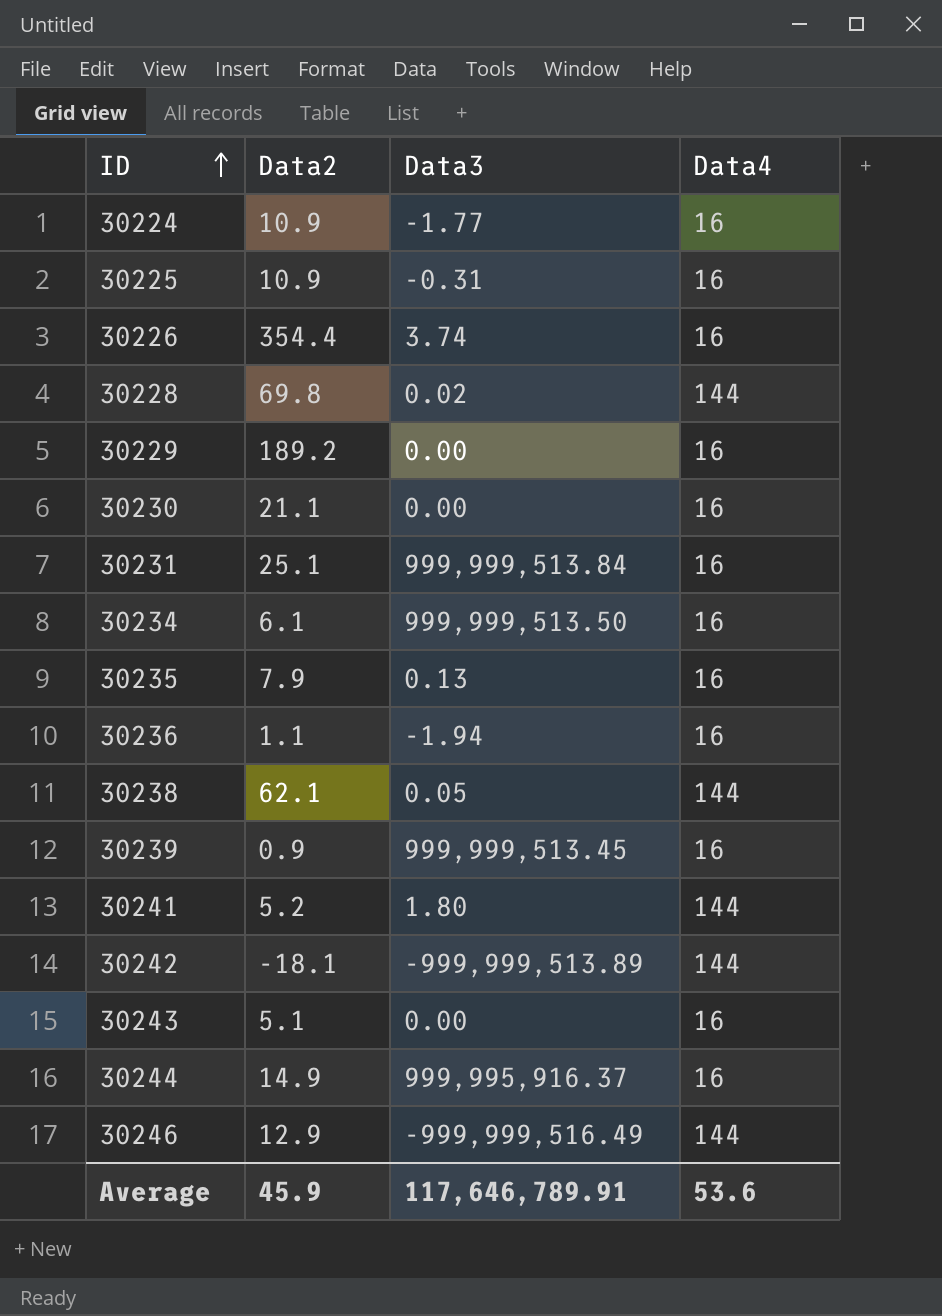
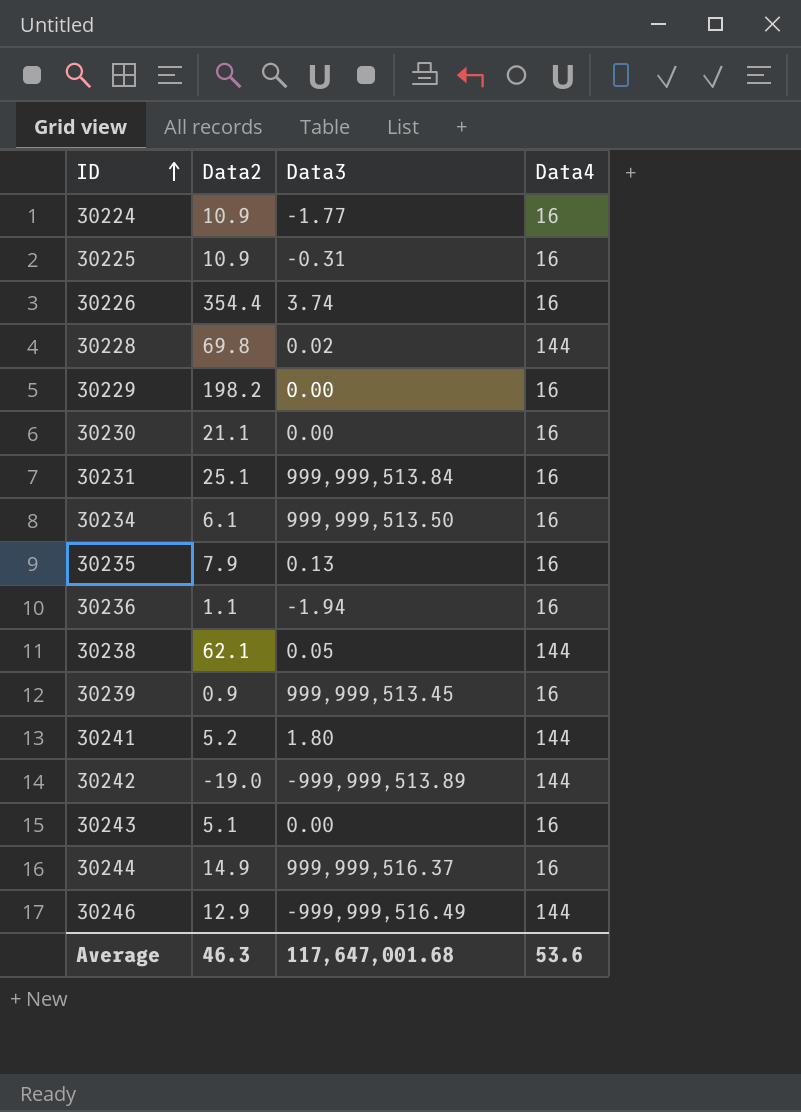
30229 | Data2: 189.2 -> 198.2
30242 | Data2: -18.1 -> -19.0
30244 | Data3: 999,995,916.37 -> 999,999,516.37
Average | Data2: 45.9 -> 46.3
Average | Data3: 117,646,789.91 -> 117,647,001.68

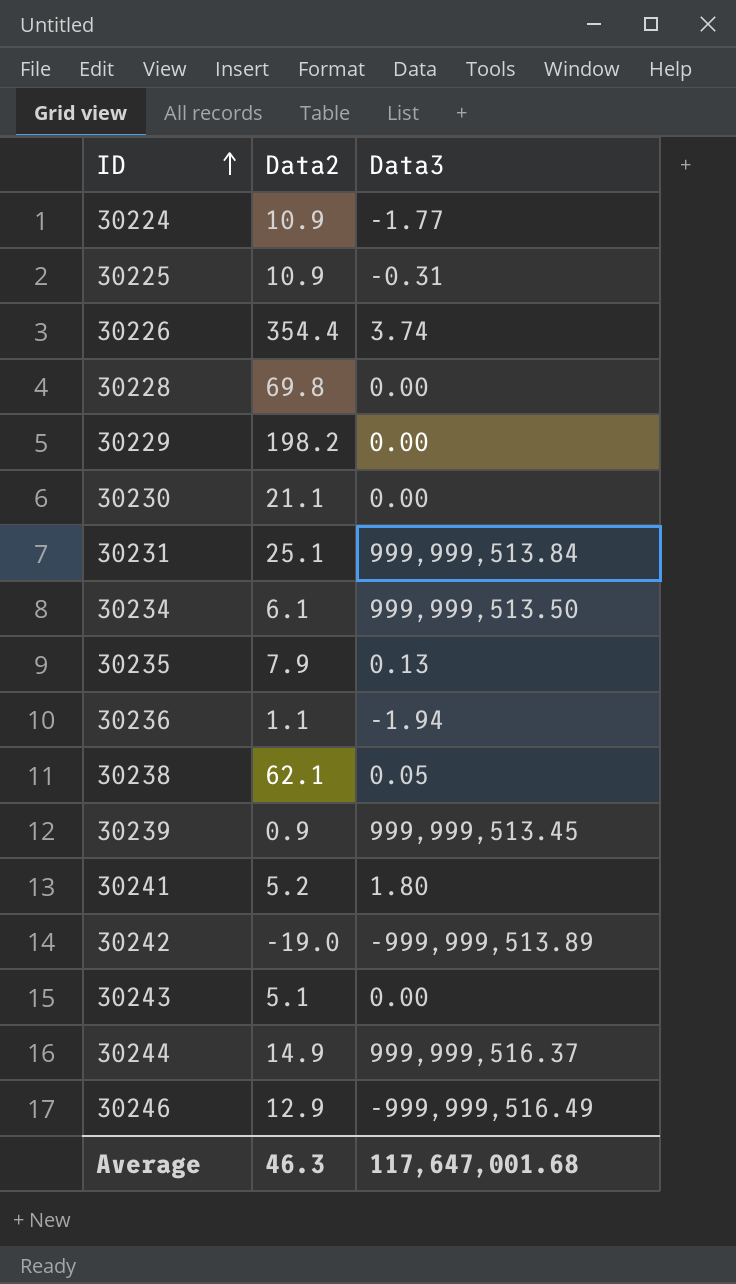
column Data4 | position: 4 -> none
30228 | Data3: 0.02 -> 0.00

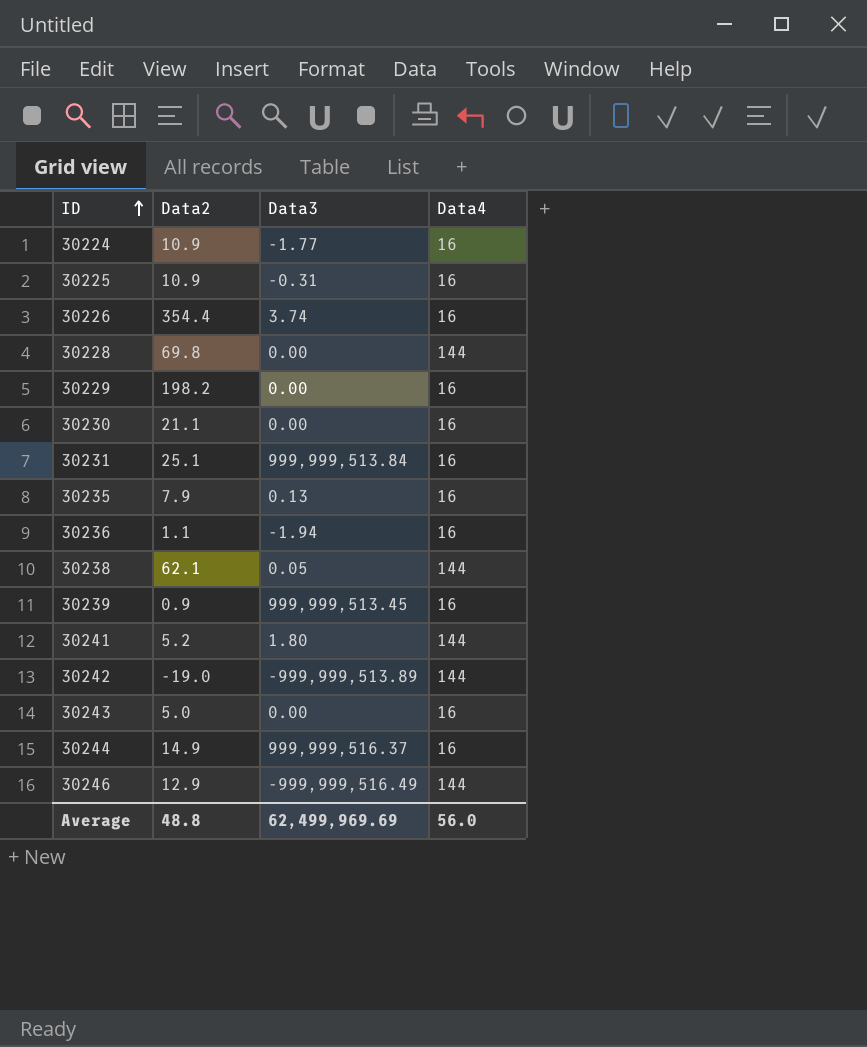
column Data4 | position: none -> 4
row 30234: 6.1 | 999,999,513.50 -> none
30243 | Data2: 5.1 -> 5.0
Average | Data2: 46.3 -> 48.8
Average | Data3: 117,647,001.68 -> 62,499,969.69

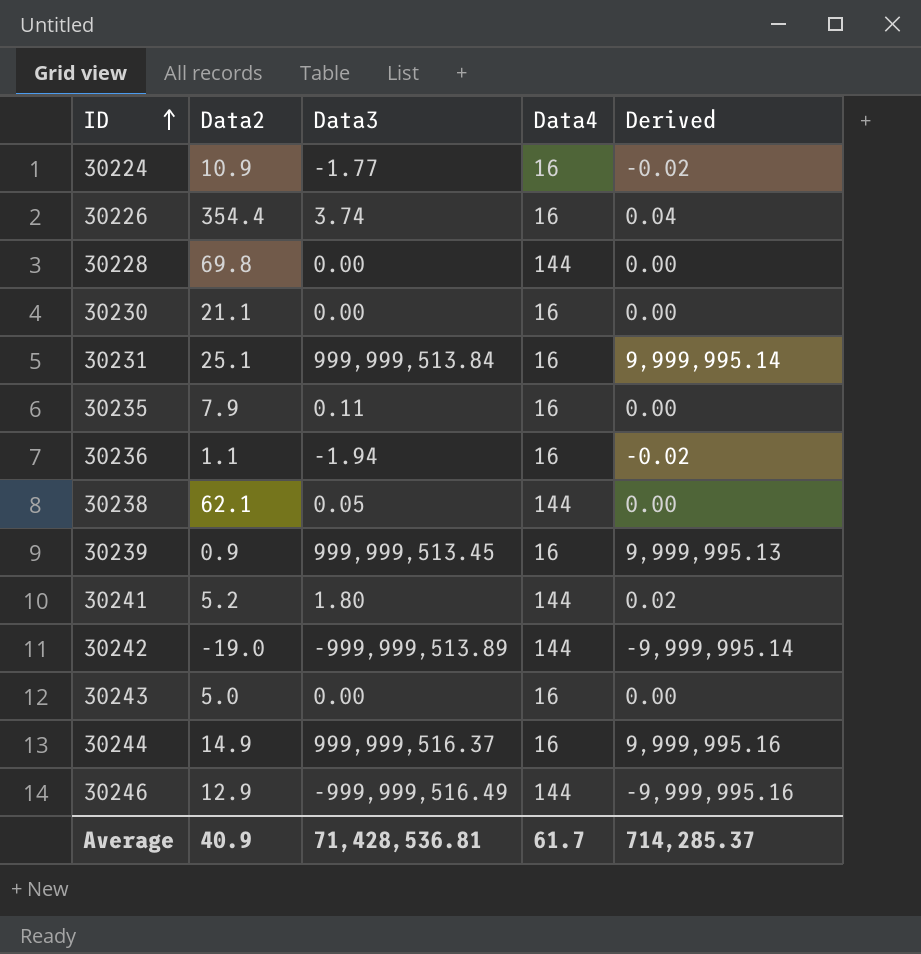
column Derived | formula: none -> [Data3] * 0.01
row 30225: 10.9 | -0.31 | 16 -> none
row 30229: 198.2 | 0.00 | 16 -> none
30235 | Data3: 0.13 -> 0.11
Average | Data2: 48.8 -> 40.9
Average | Data3: 62,499,969.69 -> 71,428,536.81
Average | Data4: 56.0 -> 61.7

